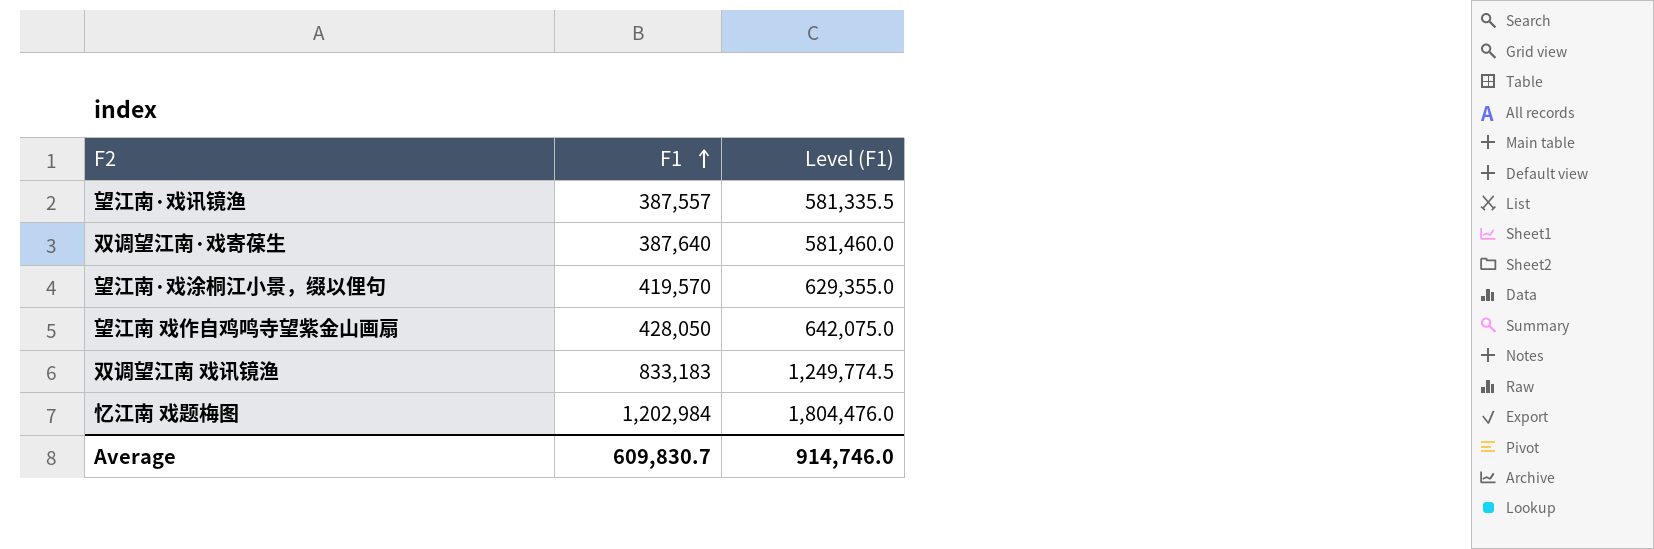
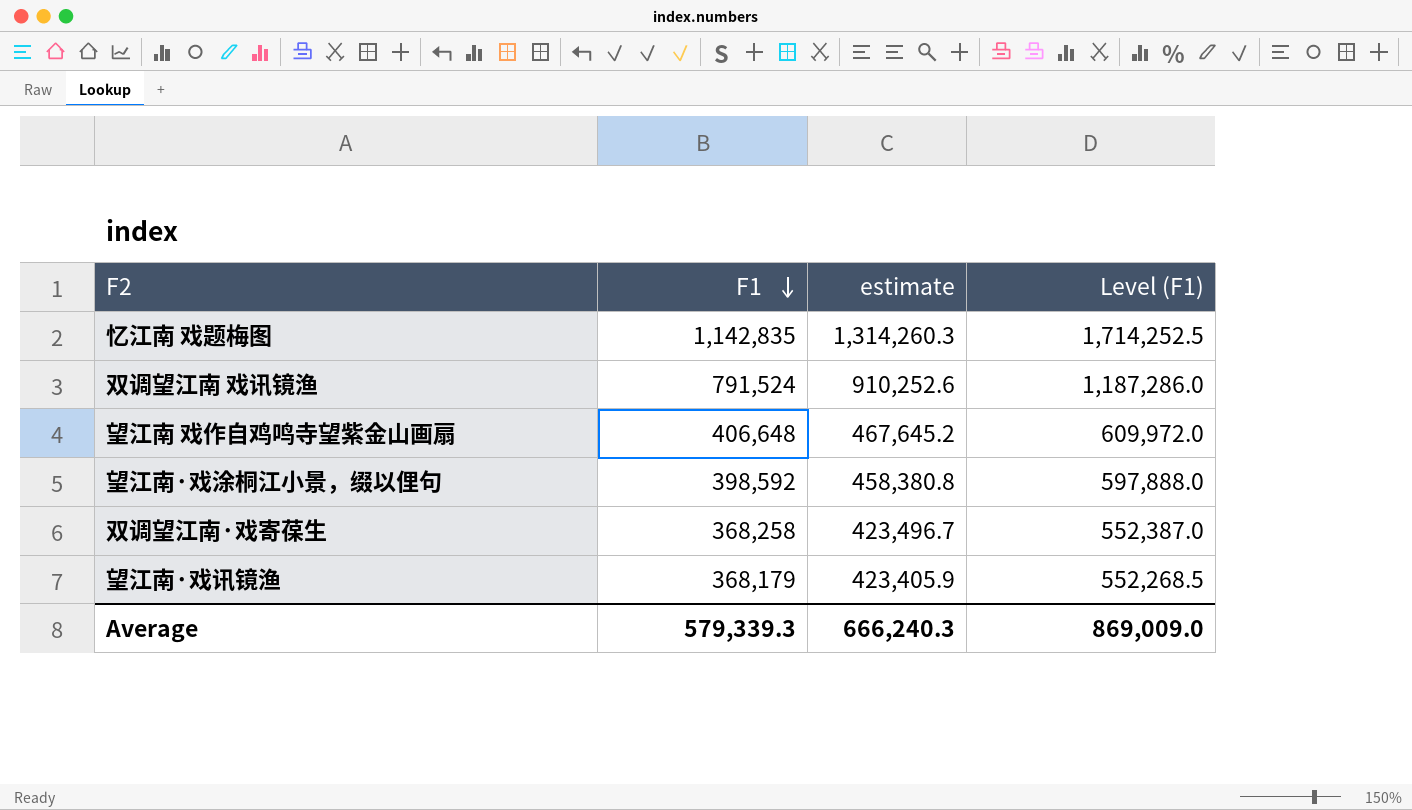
row order: F1 ascending -> F1 descending
column estimate | formula: none -> [F1] * 1.15
忆江南 戏题梅图 | F1: 1,202,984 -> 1,142,835
忆江南 戏题梅图 | Level (F1): 1,804,476.0 -> 1,714,252.5
双调望江南 戏讯镜渔 | F1: 833,183 -> 791,524
双调望江南 戏讯镜渔 | Level (F1): 1,249,774.5 -> 1,187,286.0
望江南 戏作自鸡鸣寺望紫金山画扇 | F1: 428,050 -> 406,648
望江南 戏作自鸡鸣寺望紫金山画扇 | Level (F1): 642,075.0 -> 609,972.0
望江南·戏涂桐江小景，缀以俚句 | F1: 419,570 -> 398,592
望江南·戏涂桐江小景，缀以俚句 | Level (F1): 629,355.0 -> 597,888.0
双调望江南·戏寄葆生 | F1: 387,640 -> 368,258
双调望江南·戏寄葆生 | Level (F1): 581,460.0 -> 552,387.0
望江南·戏讯镜渔 | F1: 387,557 -> 368,179
望江南·戏讯镜渔 | Level (F1): 581,335.5 -> 552,268.5
Average | F1: 609,830.7 -> 579,339.3
Average | Level (F1): 914,746.0 -> 869,009.0

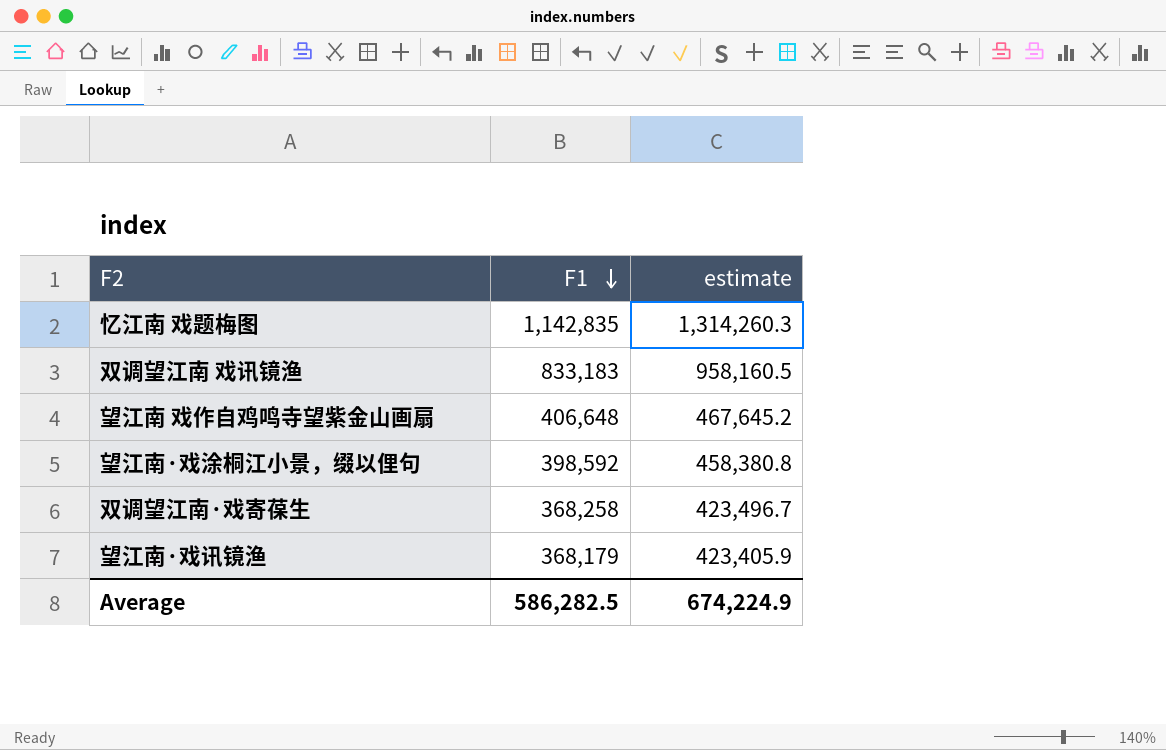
column Level (F1) | formula: [F1] * 1.5 -> none
双调望江南 戏讯镜渔 | F1: 791,524 -> 833,183
双调望江南 戏讯镜渔 | estimate: 910,252.6 -> 958,160.5
Average | F1: 579,339.3 -> 586,282.5
Average | estimate: 666,240.3 -> 674,224.9

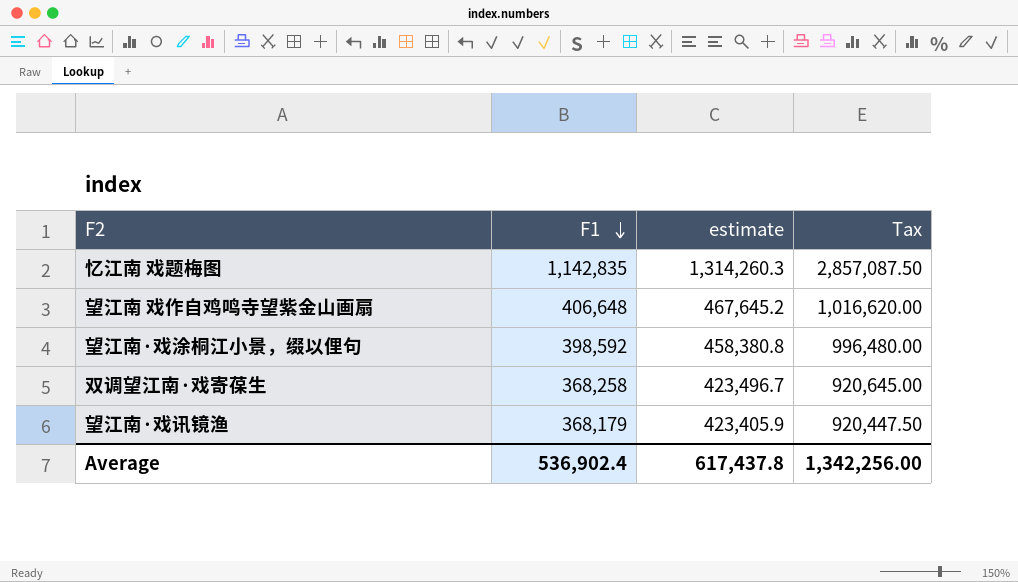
column Tax | formula: none -> [F1] * 2.5
row 双调望江南 戏讯镜渔: 833,183 | 958,160.5 -> none
Average | F1: 586,282.5 -> 536,902.4
Average | estimate: 674,224.9 -> 617,437.8

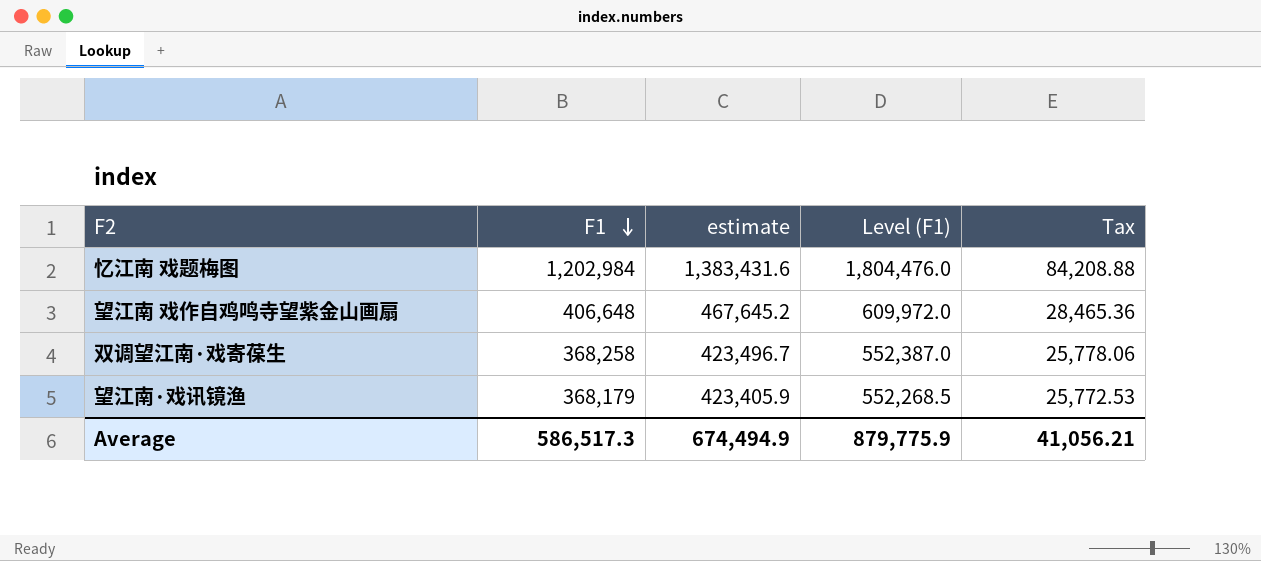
column Level (F1) | formula: none -> [F1] * 1.5
column Tax | formula: [F1] * 2.5 -> [F1] * 0.07
row 望江南·戏涂桐江小景，缀以俚句: 398,592 | 458,380.8 | 996,480.00 -> none
忆江南 戏题梅图 | F1: 1,142,835 -> 1,202,984
忆江南 戏题梅图 | estimate: 1,314,260.3 -> 1,383,431.6
Average | F1: 536,902.4 -> 586,517.3
Average | estimate: 617,437.8 -> 674,494.9
Average | Tax: 1,342,256.00 -> 41,056.21

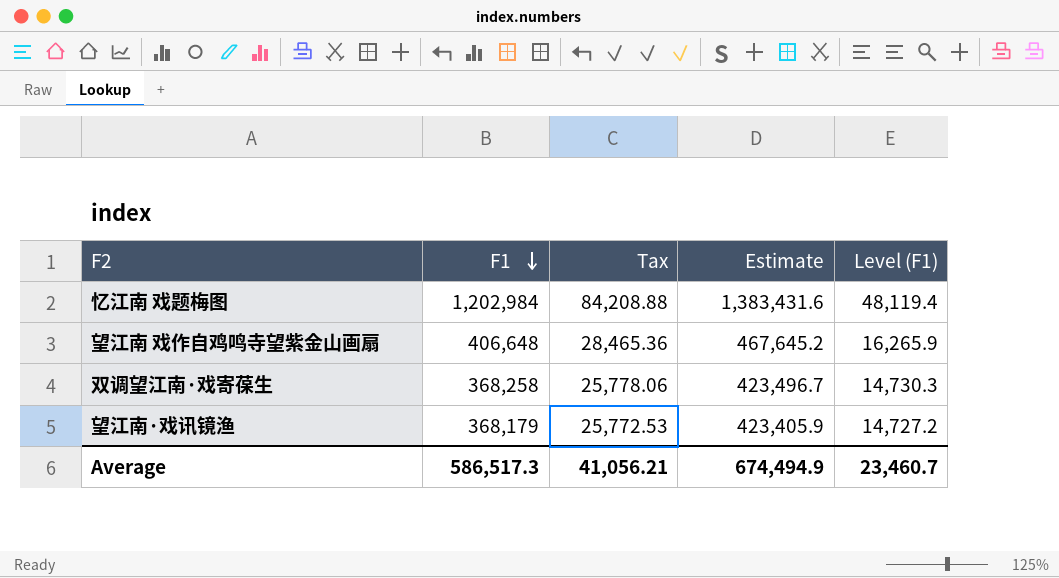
column Tax | position: 5 -> 3
column name: estimate -> Estimate
column Level (F1) | formula: [F1] * 1.5 -> [F1] * 0.04
Average | Level (F1): 879,775.9 -> 23,460.7

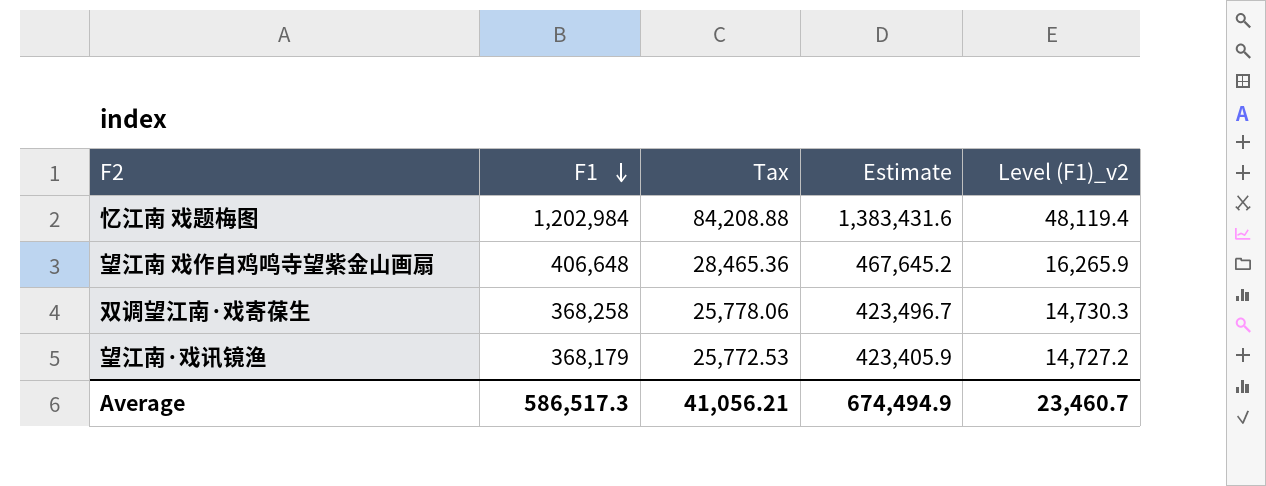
column name: Level (F1) -> Level (F1)_v2

